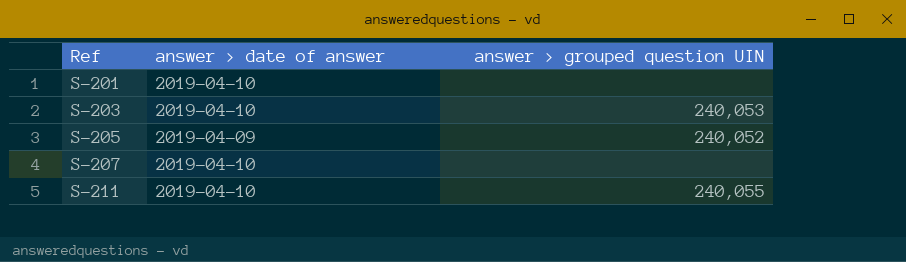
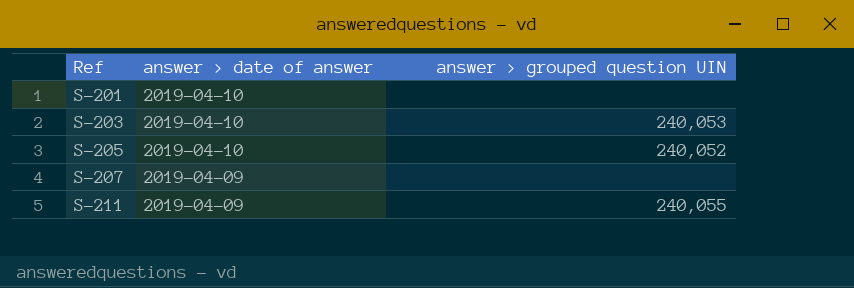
S-205 | answer > date of answer: 2019-04-09 -> 2019-04-10
S-207 | answer > date of answer: 2019-04-10 -> 2019-04-09
S-211 | answer > date of answer: 2019-04-10 -> 2019-04-09

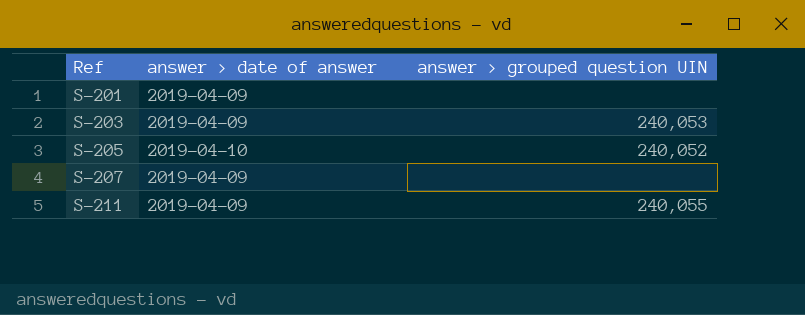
S-201 | answer > date of answer: 2019-04-10 -> 2019-04-09
S-203 | answer > date of answer: 2019-04-10 -> 2019-04-09

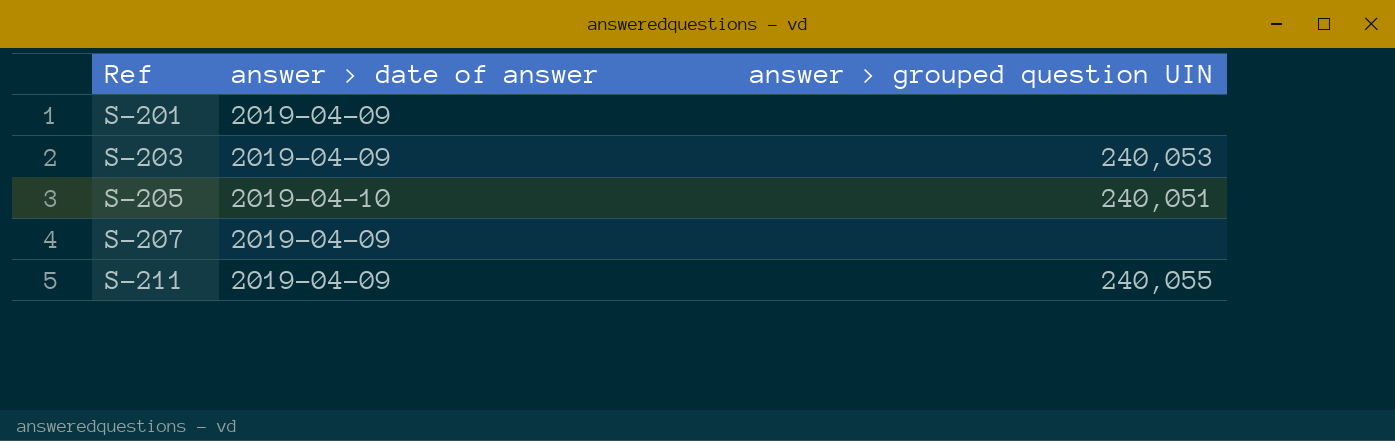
S-205 | answer > grouped question UIN: 240,052 -> 240,051

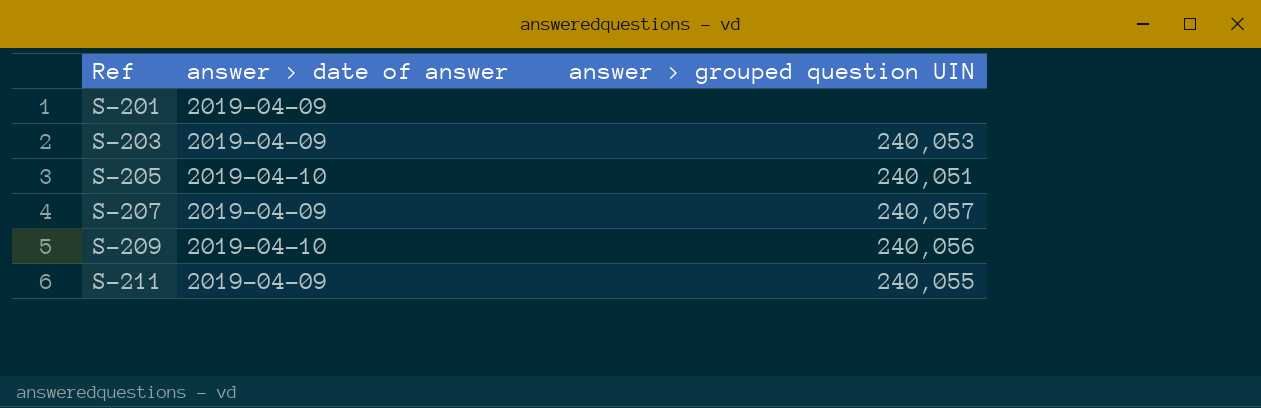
S-207 | answer > grouped question UIN: none -> 240,057
row S-209: none -> 2019-04-10 | 240,056

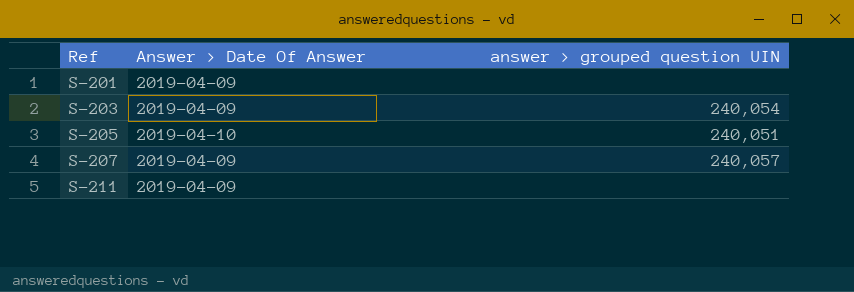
column name: answer > date of answer -> Answer > Date Of Answer
row S-209: 2019-04-10 | 240,056 -> none
S-203 | answer > grouped question UIN: 240,053 -> 240,054
S-211 | answer > grouped question UIN: 240,055 -> none

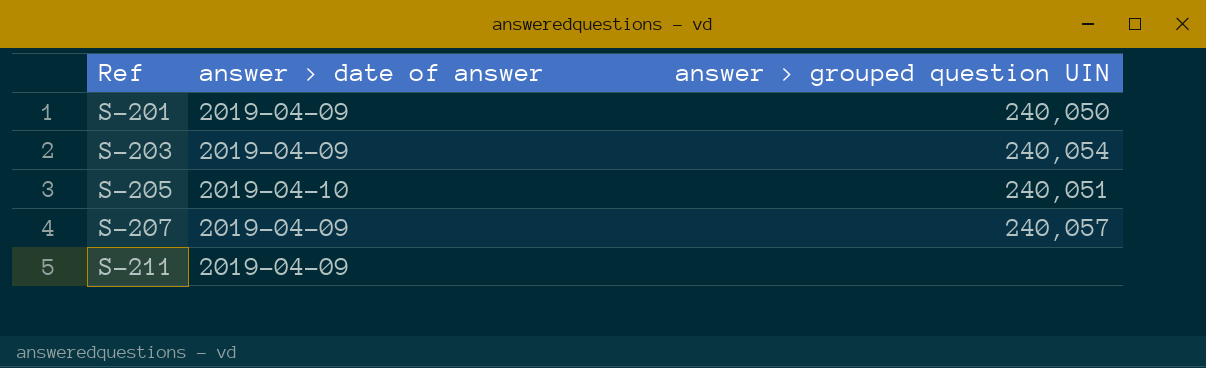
column name: Answer > Date Of Answer -> answer > date of answer
S-201 | answer > grouped question UIN: none -> 240,050

